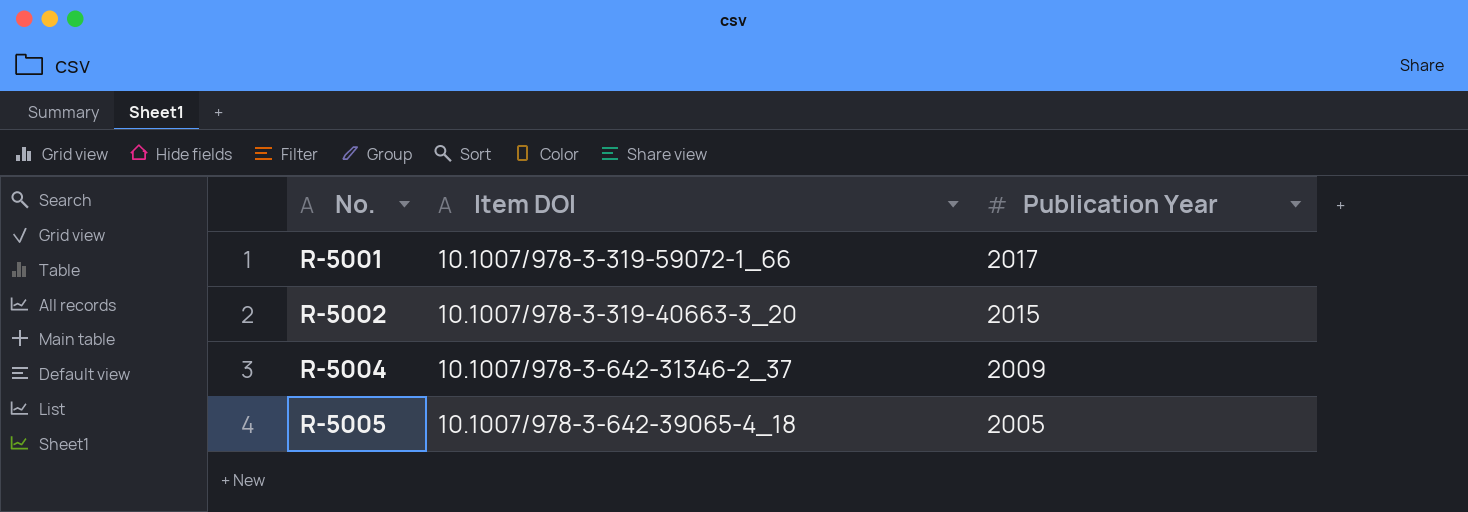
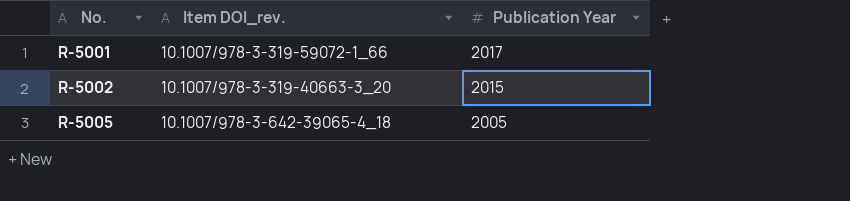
column name: Item DOI -> Item DOI_rev.
row R-5004: 10.1007/978-3-642-31346-2_37 | 2009 -> none

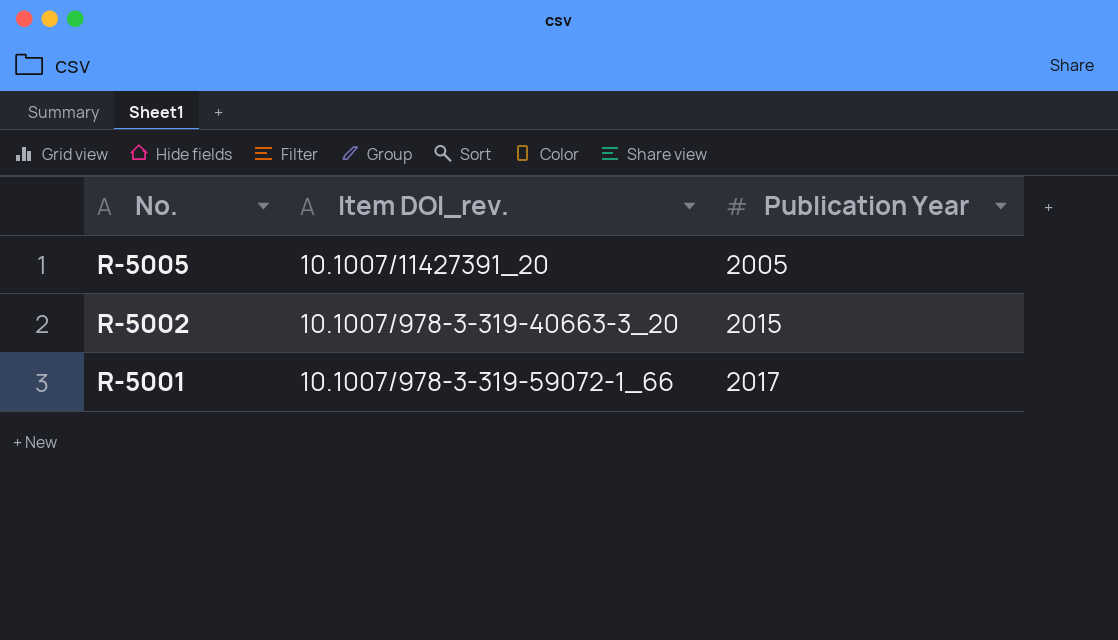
row order: No. ascending -> No. descending
R-5005 | Item DOI_rev.: 10.1007/978-3-642-39065-4_18 -> 10.1007/11427391_20

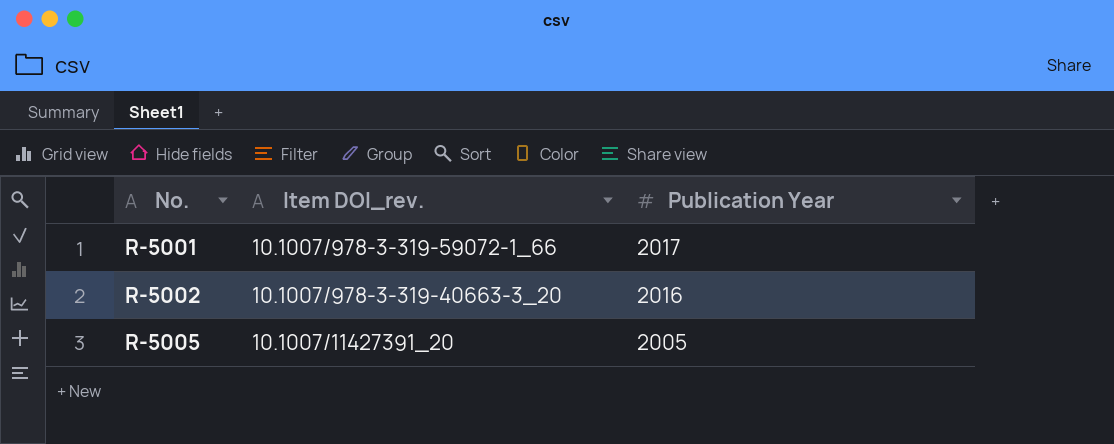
row order: No. descending -> No. ascending
R-5002 | Publication Year: 2015 -> 2016

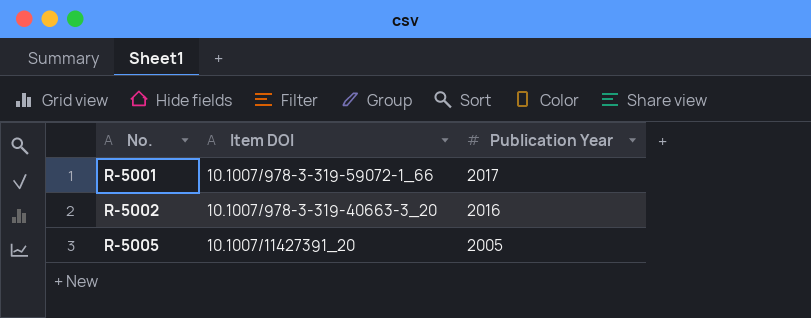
column name: Item DOI_rev. -> Item DOI

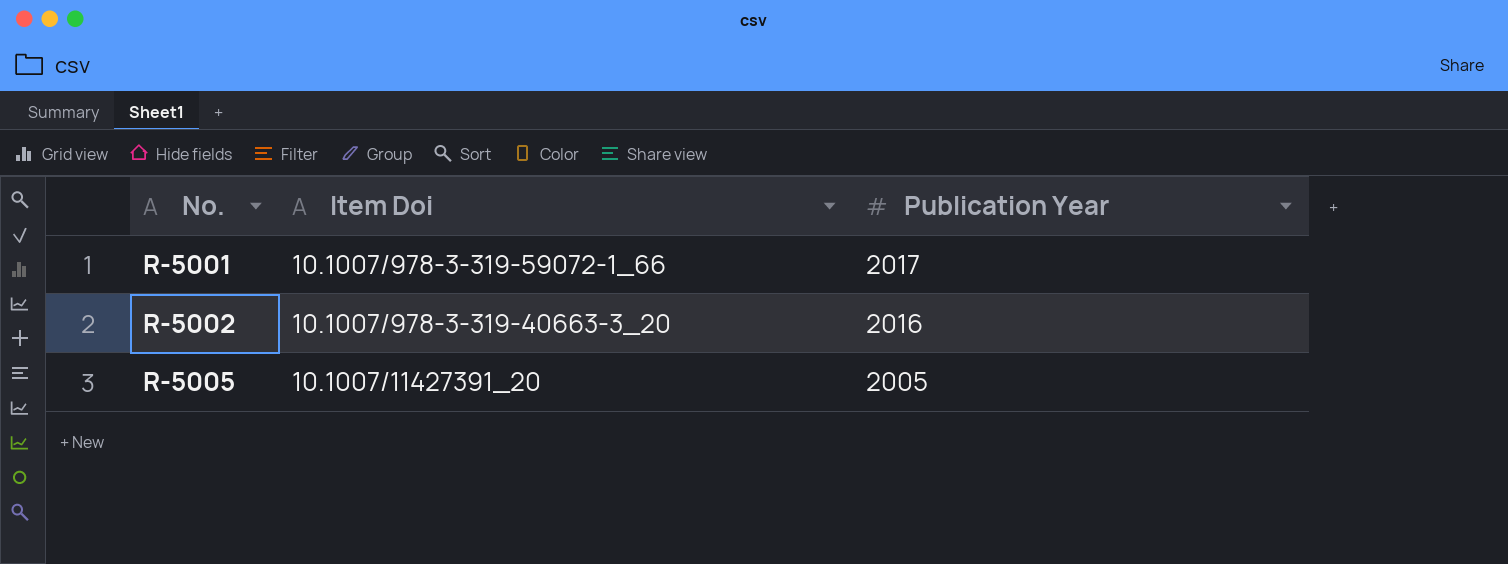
column name: Item DOI -> Item Doi

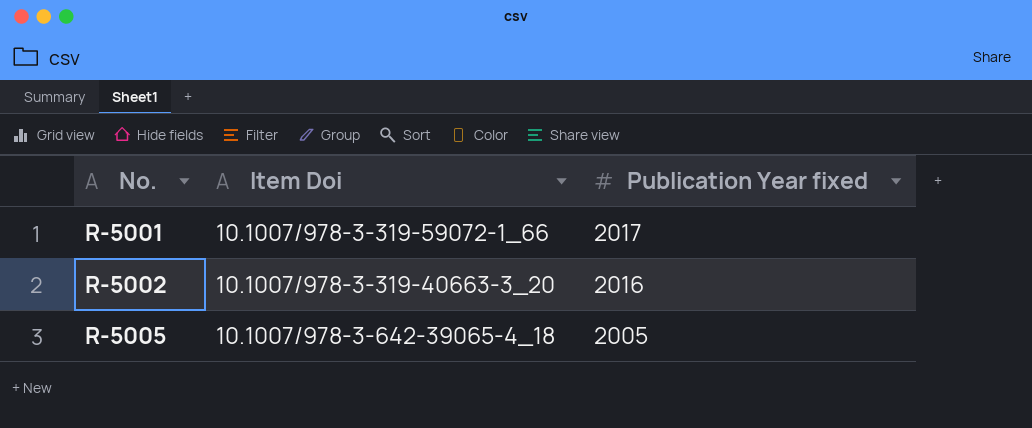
column name: Publication Year -> Publication Year fixed
R-5005 | Item Doi: 10.1007/11427391_20 -> 10.1007/978-3-642-39065-4_18

